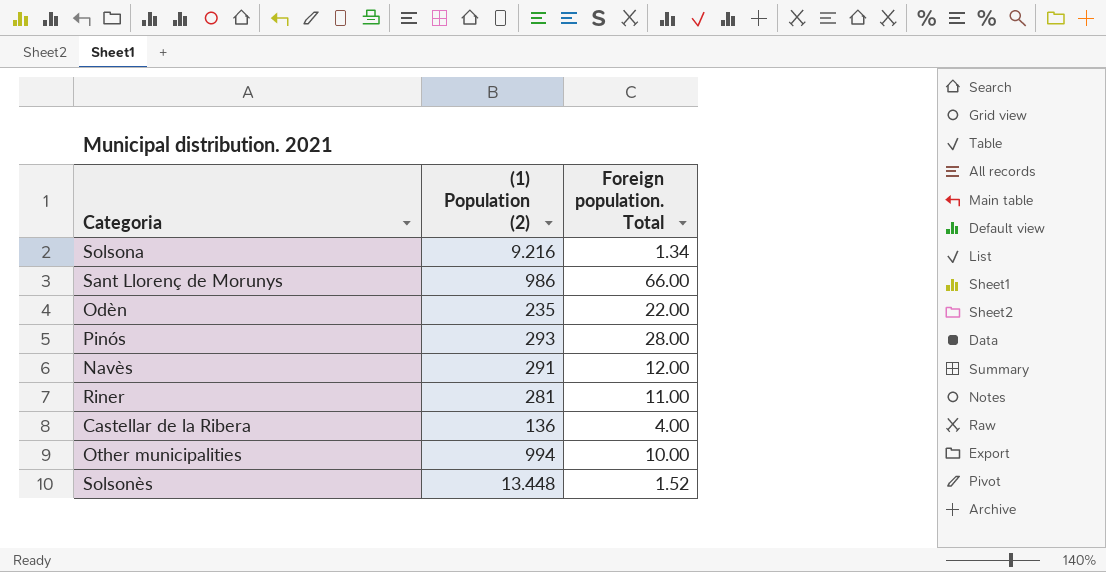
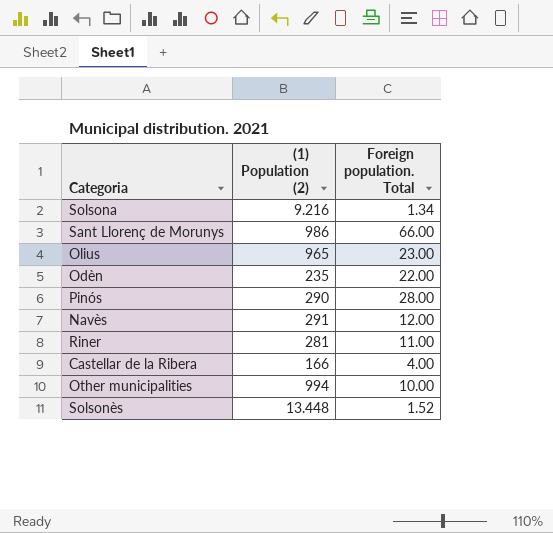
row Olius: none -> 965 | 23.00
Pinós | (1) Population (2): 293 -> 290
Castellar de la Ribera | (1) Population (2): 136 -> 166

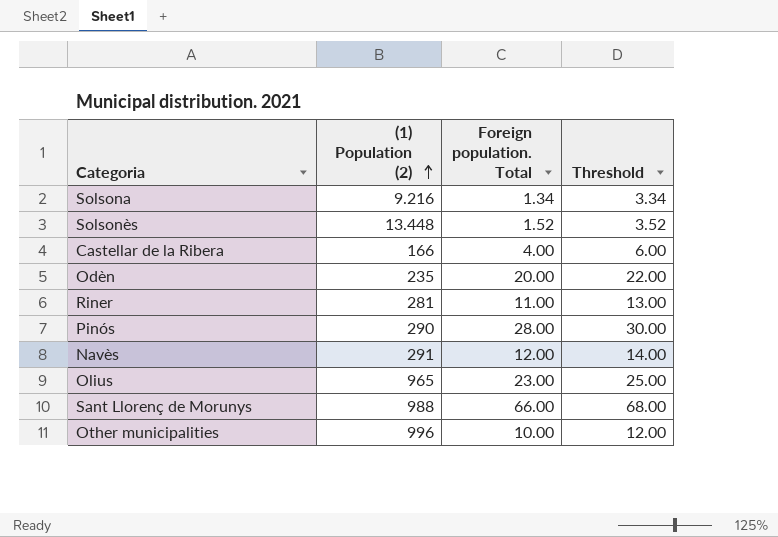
row order: none -> (1) Population (2) ascending
column Threshold | formula: none -> [Foreign population. Total] + 2
Odèn | Foreign population. Total: 22.00 -> 20.00
Sant Llorenç de Morunys | (1) Population (2): 986 -> 988
Other municipalities | (1) Population (2): 994 -> 996

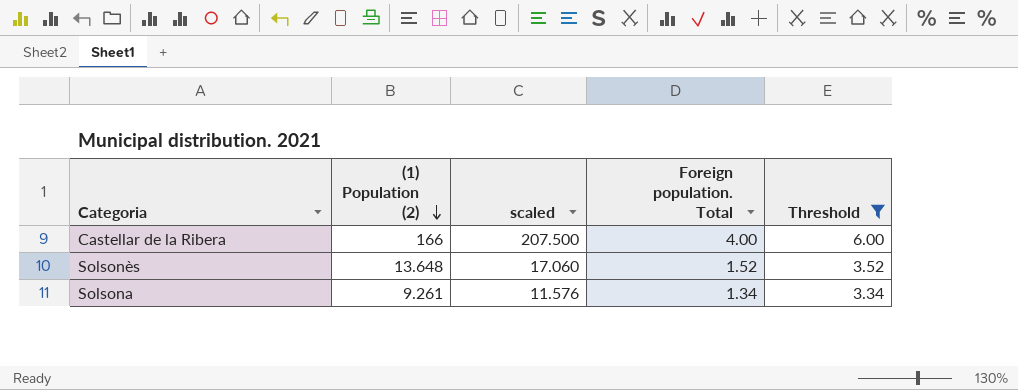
filter: none -> Threshold <= 6.00
row order: (1) Population (2) ascending -> (1) Population (2) descending
column scaled | formula: none -> [(1) Population (2)] * 1.25
Solsonès | (1) Population (2): 13.448 -> 13.648
Solsona | (1) Population (2): 9.216 -> 9.261

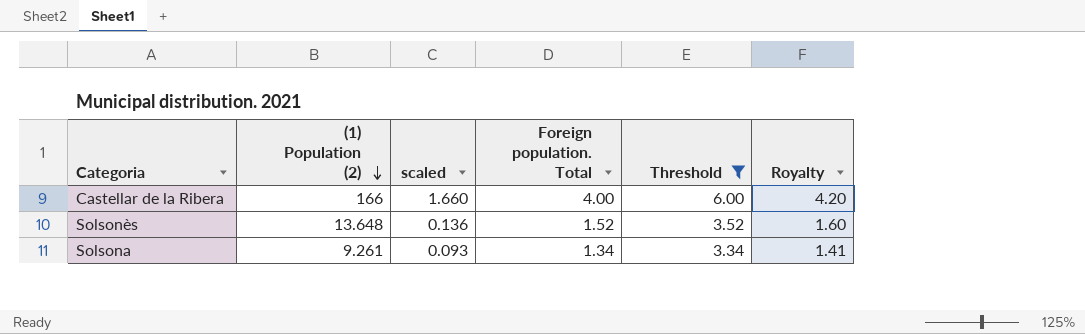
column scaled | formula: [(1) Population (2)] * 1.25 -> [(1) Population (2)] * 0.01
column Royalty | formula: none -> [Foreign population. Total] * 1.05

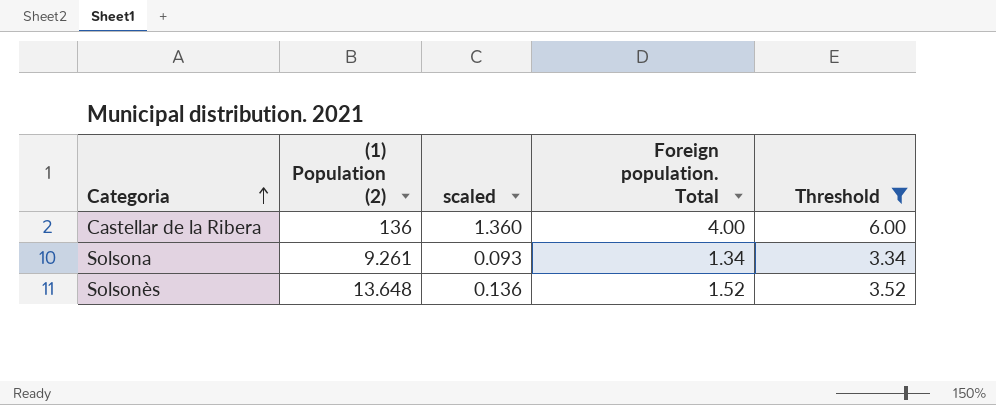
row order: (1) Population (2) descending -> Categoria ascending
column Royalty | formula: [Foreign population. Total] * 1.05 -> none
Castellar de la Ribera | (1) Population (2): 166 -> 136
Castellar de la Ribera | scaled: 1.660 -> 1.360

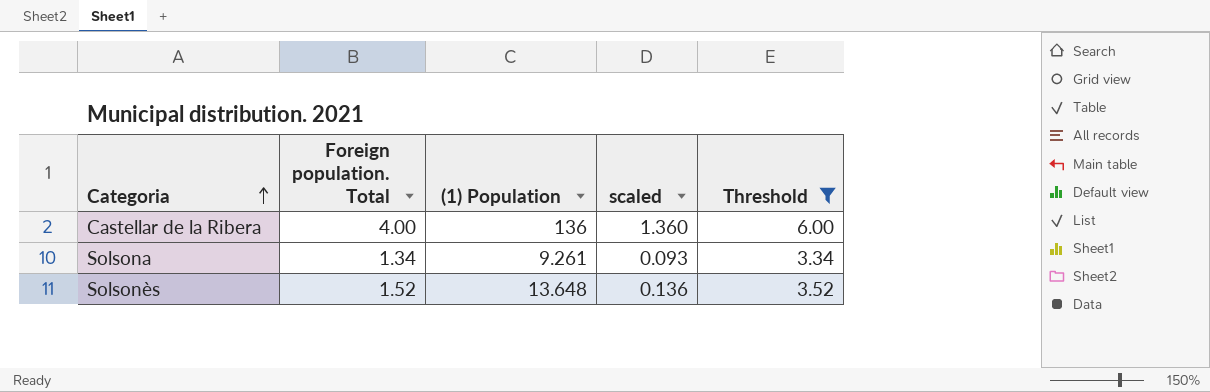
column Foreign population. Total | position: 4 -> 2
column name: (1) Population (2) -> (1) Population

